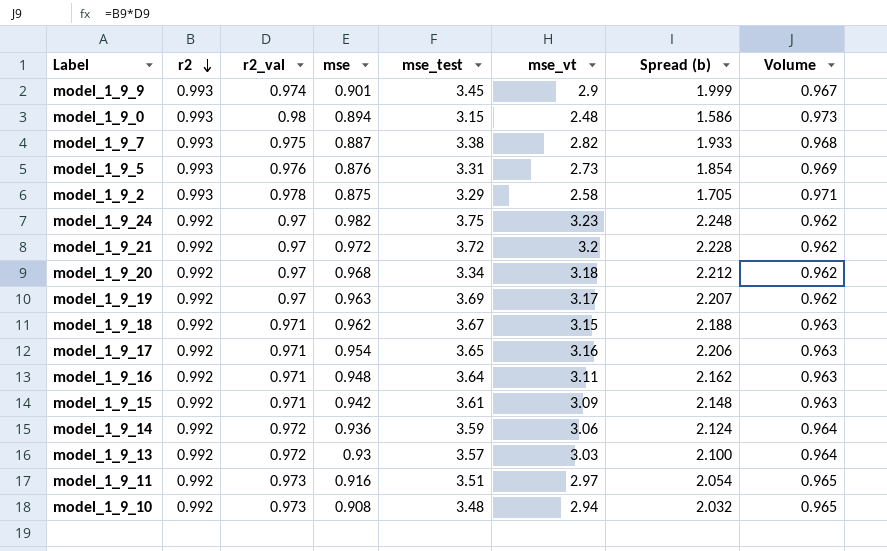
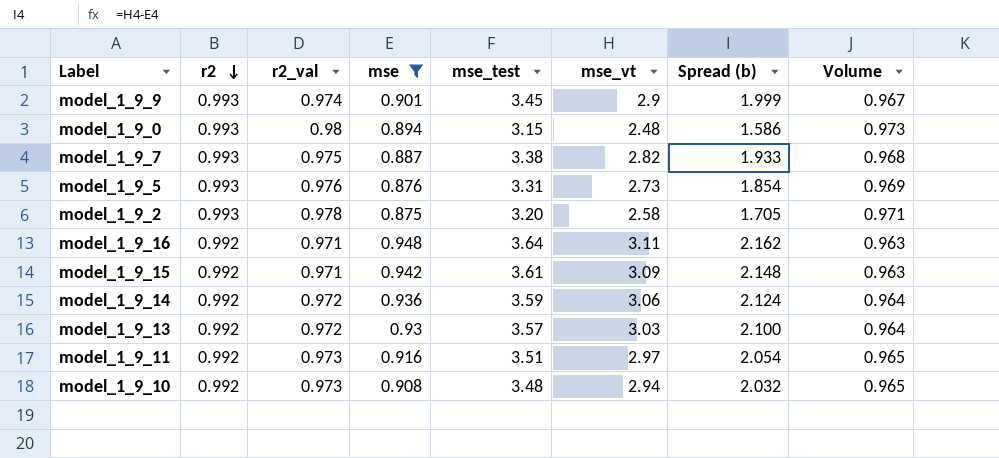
filter: none -> mse <= 0.948
model_1_9_2 | mse_test: 3.29 -> 3.20

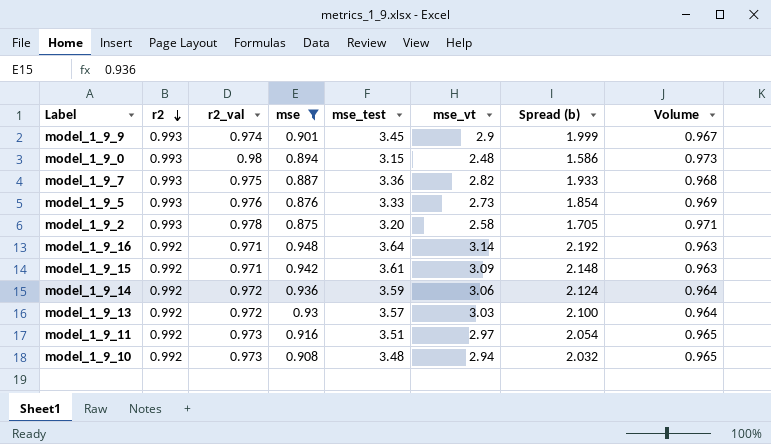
model_1_9_7 | mse_test: 3.38 -> 3.36
model_1_9_5 | mse_test: 3.31 -> 3.33
model_1_9_16 | mse_vt: 3.11 -> 3.14
model_1_9_16 | Spread (b): 2.162 -> 2.192

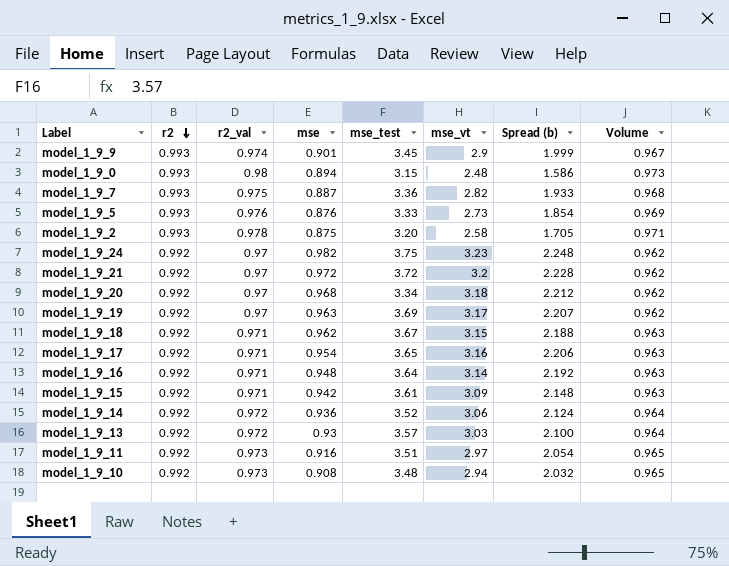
filter: mse <= 0.948 -> none
model_1_9_14 | mse_test: 3.59 -> 3.52

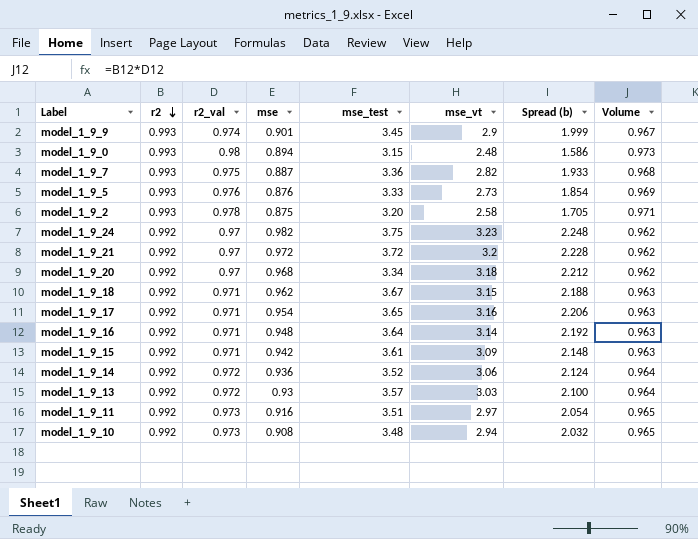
row model_1_9_19: 0.992 | 0.97 | 0.963 | 3.69 | 3.17 | 2.207 | 0.962 -> none

